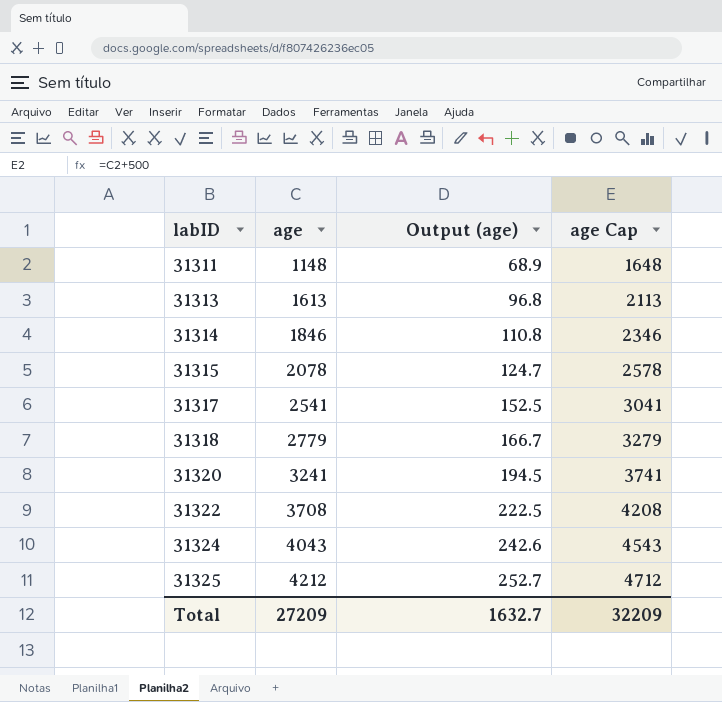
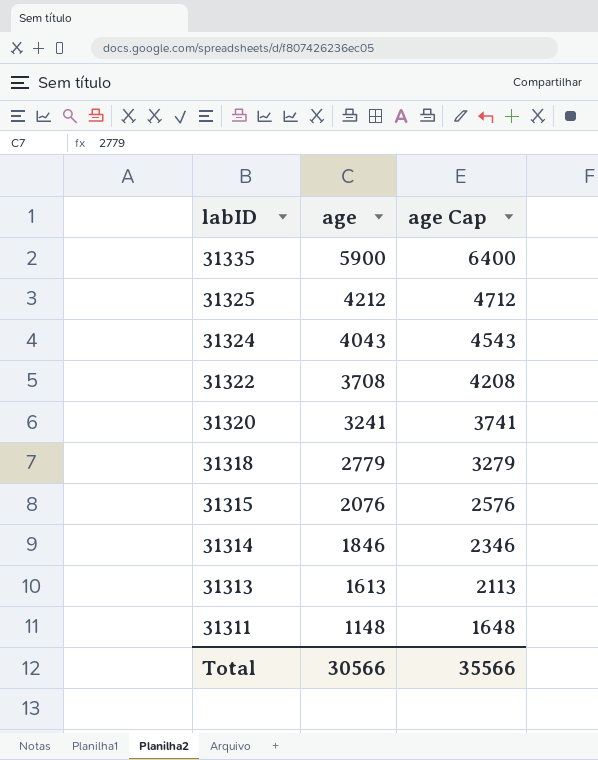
row order: labID ascending -> labID descending
column Output (age) | formula: [age] * 0.06 -> none
row 31317: 2541 | 152.5 | 3041 -> none
row 31335: none -> 5900 | 6400
31315 | age: 2078 -> 2076
31315 | age Cap: 2578 -> 2576
Total | age: 27209 -> 30566
Total | age Cap: 32209 -> 35566

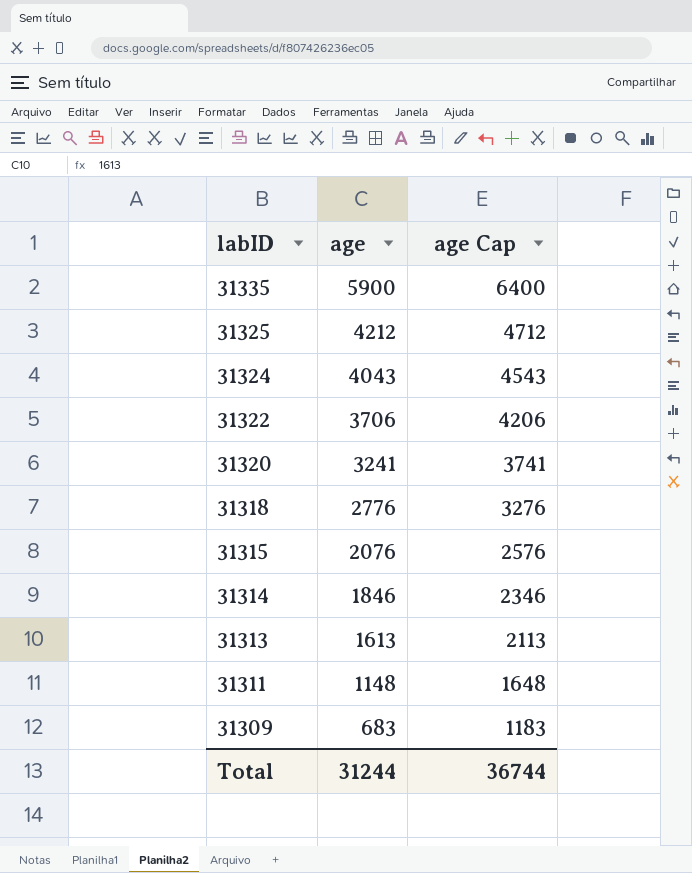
31322 | age: 3708 -> 3706
31322 | age Cap: 4208 -> 4206
31318 | age: 2779 -> 2776
31318 | age Cap: 3279 -> 3276
row 31309: none -> 683 | 1183
Total | age: 30566 -> 31244
Total | age Cap: 35566 -> 36744

